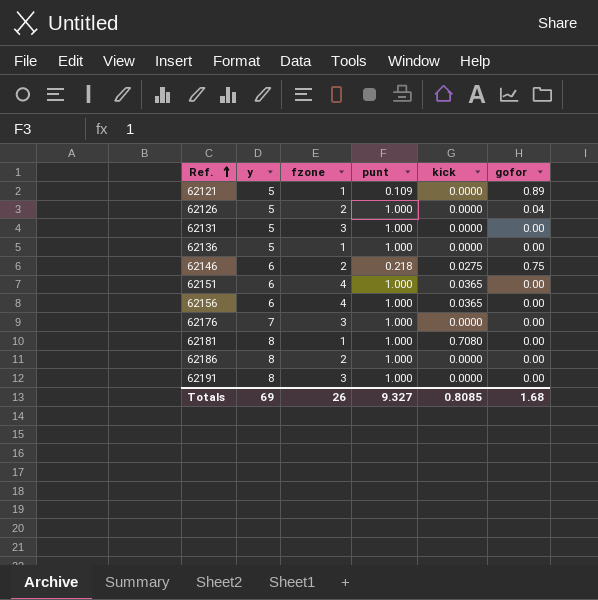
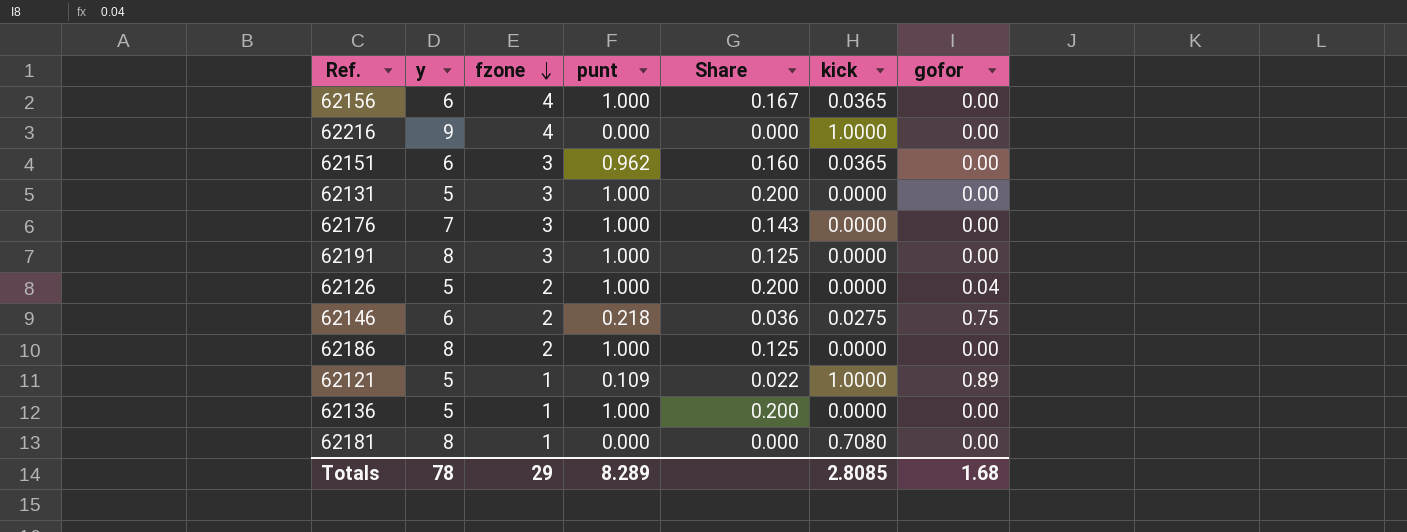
row order: Ref. ascending -> fzone descending
column Share | formula: none -> [punt] / [y]
row 62216: none -> 9 | 4 | 0.000 | 0.000 | 1.0000 | 0.00
62151 | fzone: 4 -> 3
62151 | punt: 1.000 -> 0.962
62121 | kick: 0.0000 -> 1.0000
62181 | punt: 1.000 -> 0.000
Totals | y: 69 -> 78
Totals | fzone: 26 -> 29
Totals | punt: 9.327 -> 8.289
Totals | kick: 0.8085 -> 2.8085

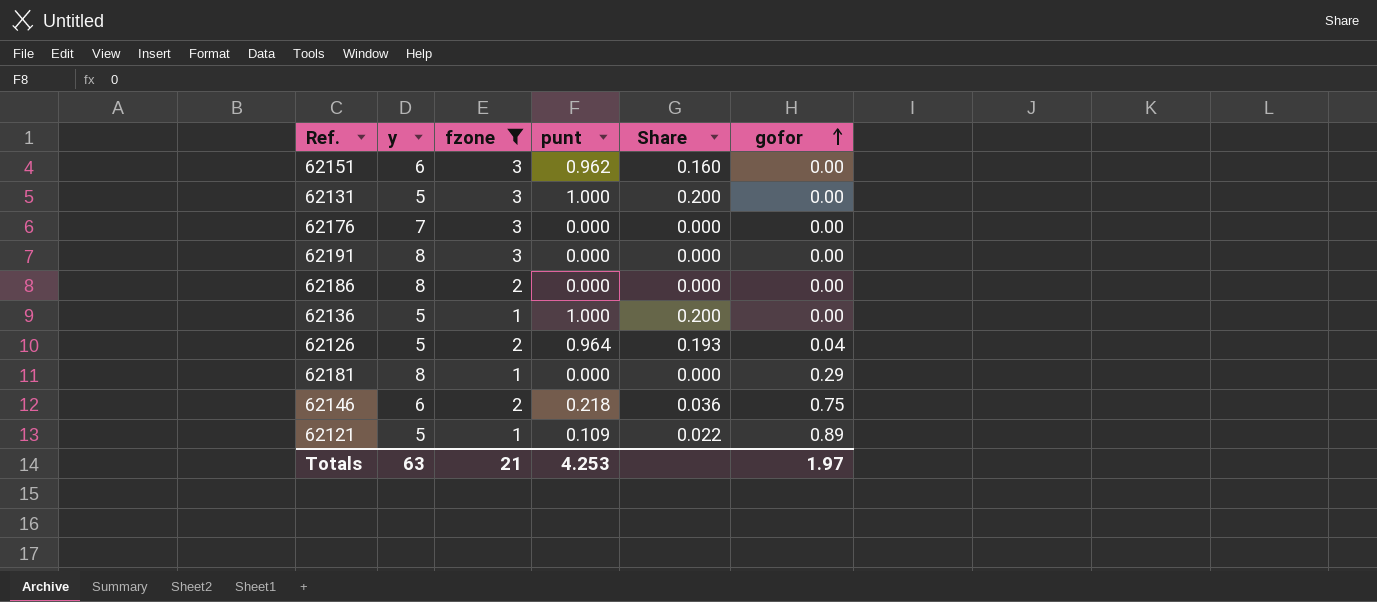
filter: none -> fzone != 4
row order: fzone descending -> gofor ascending
column kick | position: 6 -> none
62176 | punt: 1.000 -> 0.000
62176 | Share: 0.143 -> 0.000
62191 | punt: 1.000 -> 0.000
62191 | Share: 0.125 -> 0.000
62186 | punt: 1.000 -> 0.000
62186 | Share: 0.125 -> 0.000
62126 | punt: 1.000 -> 0.964
62126 | Share: 0.200 -> 0.193
62181 | gofor: 0.00 -> 0.29
Totals | y: 78 -> 63
Totals | fzone: 29 -> 21
Totals | punt: 8.289 -> 4.253
Totals | gofor: 1.68 -> 1.97

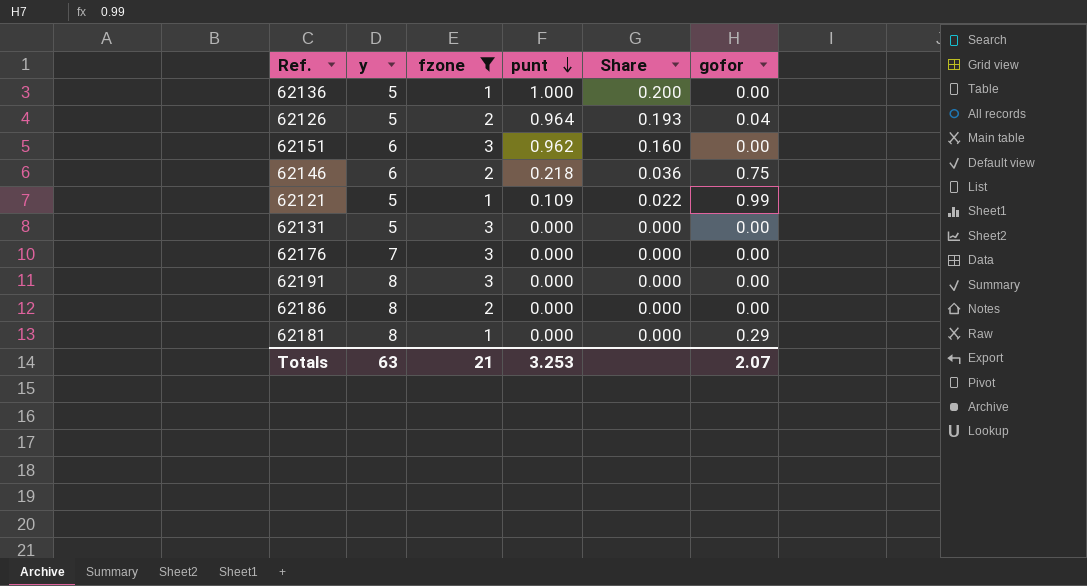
row order: gofor ascending -> punt descending
62121 | gofor: 0.89 -> 0.99
62131 | punt: 1.000 -> 0.000
62131 | Share: 0.200 -> 0.000
Totals | punt: 4.253 -> 3.253
Totals | gofor: 1.97 -> 2.07

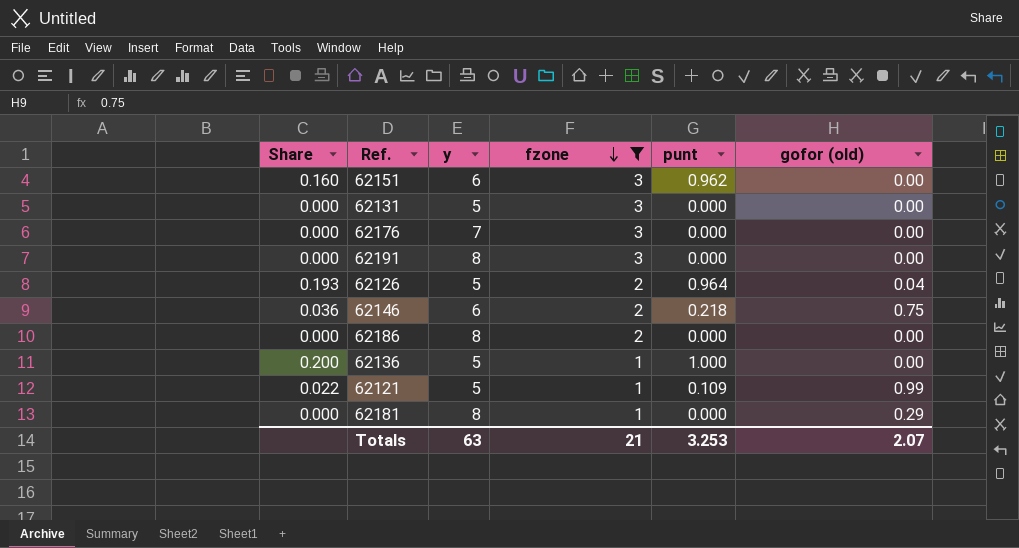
row order: punt descending -> fzone descending
column Share | position: 5 -> 1
column name: gofor -> gofor (old)

